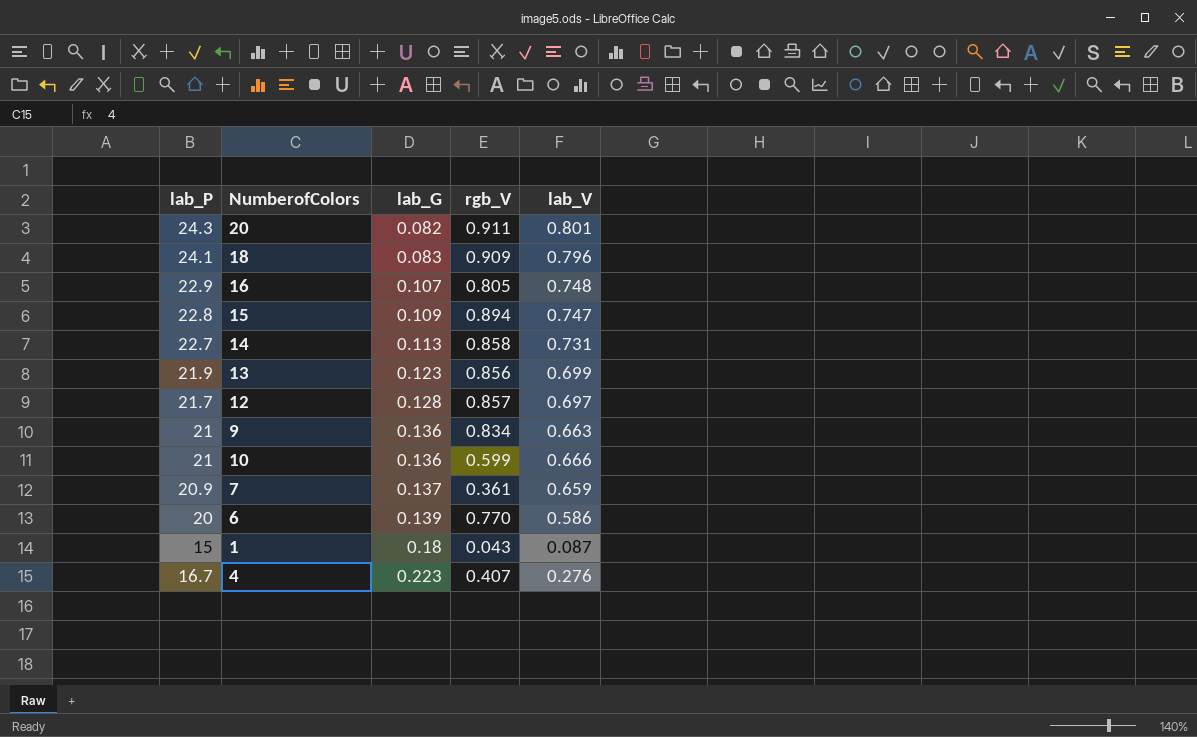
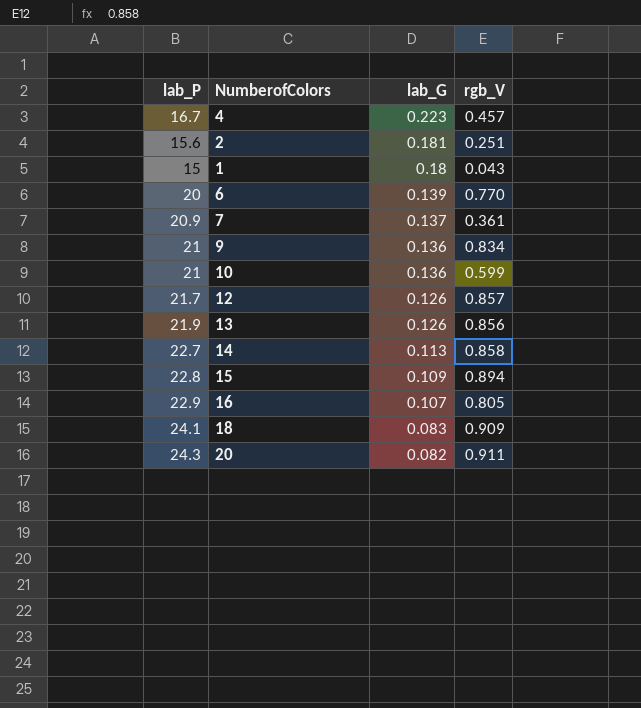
row order: lab_G ascending -> lab_G descending
column lab_V | position: 5 -> none
4 | rgb_V: 0.407 -> 0.457
row 2: none -> 15.6 | 0.181 | 0.251
12 | lab_G: 0.128 -> 0.126
13 | lab_G: 0.123 -> 0.126

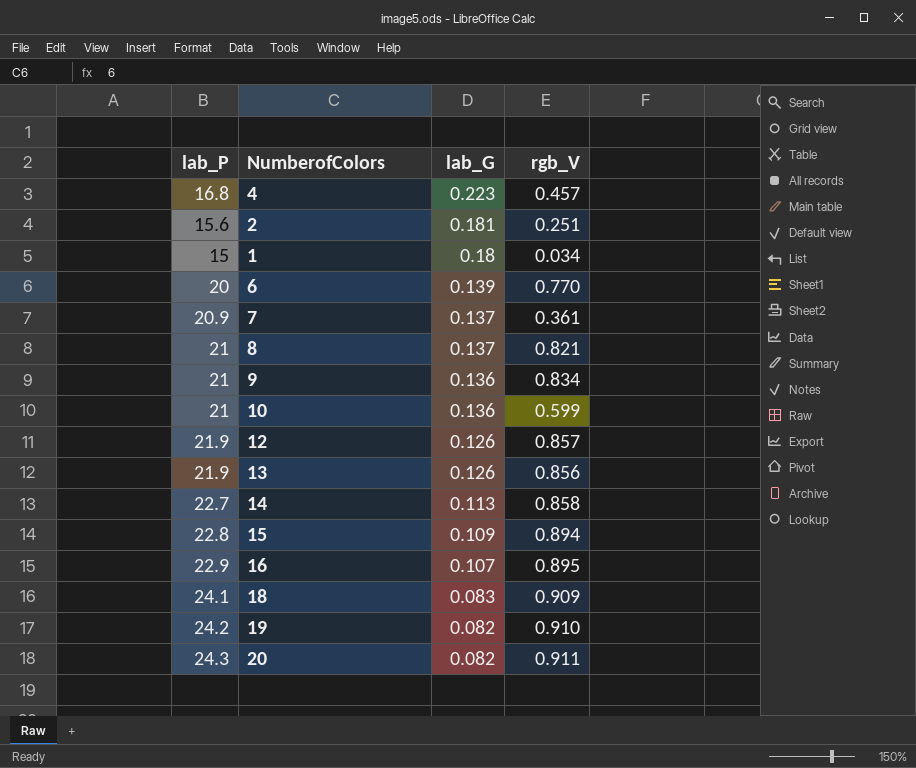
4 | lab_P: 16.7 -> 16.8
1 | rgb_V: 0.043 -> 0.034
row 8: none -> 21 | 0.137 | 0.821
12 | lab_P: 21.7 -> 21.9
16 | rgb_V: 0.805 -> 0.895
row 19: none -> 24.2 | 0.082 | 0.910

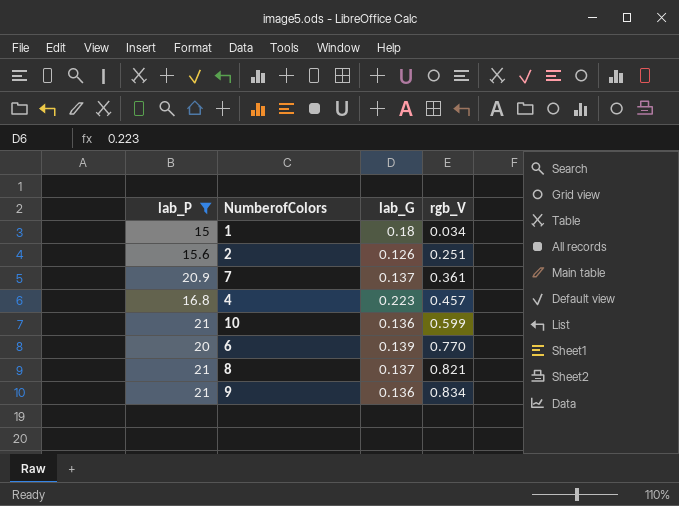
filter: none -> lab_P <= 21
row order: lab_G descending -> rgb_V ascending
2 | lab_G: 0.181 -> 0.126

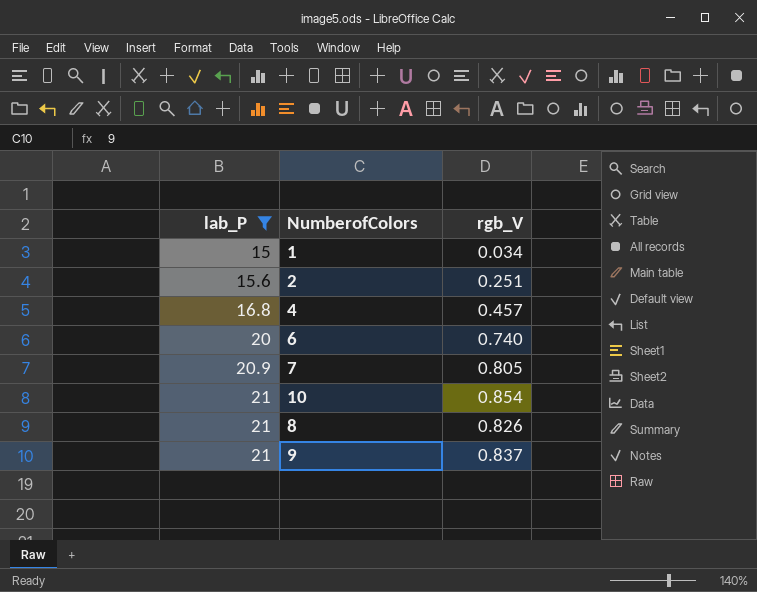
row order: rgb_V ascending -> lab_P ascending
column lab_G | position: 3 -> none
6 | rgb_V: 0.770 -> 0.740
7 | rgb_V: 0.361 -> 0.805
10 | rgb_V: 0.599 -> 0.854
8 | rgb_V: 0.821 -> 0.826
9 | rgb_V: 0.834 -> 0.837

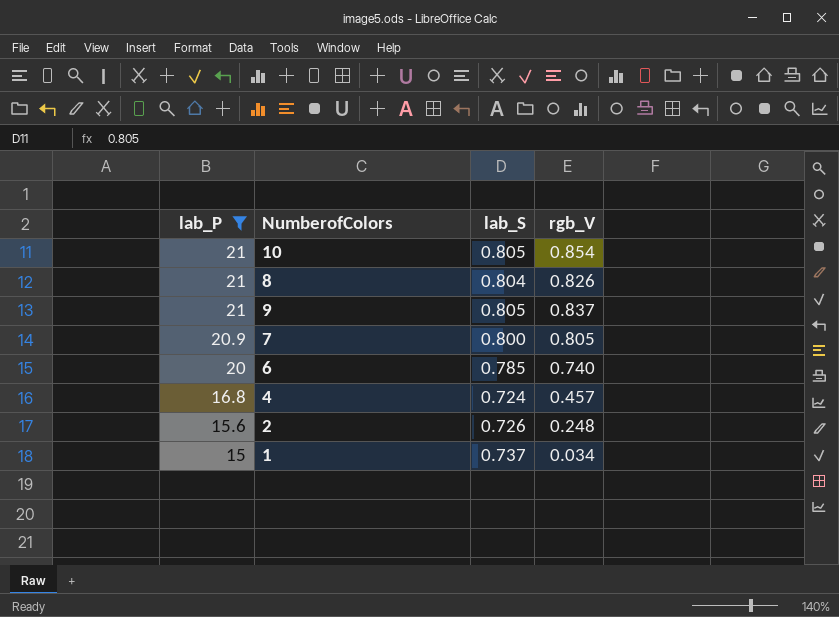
row order: lab_P ascending -> lab_P descending
column lab_S | position: none -> 3
2 | rgb_V: 0.251 -> 0.248

